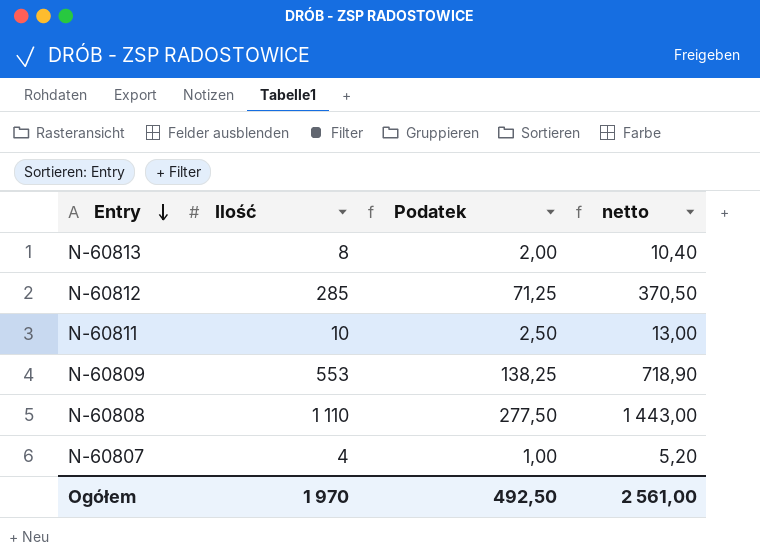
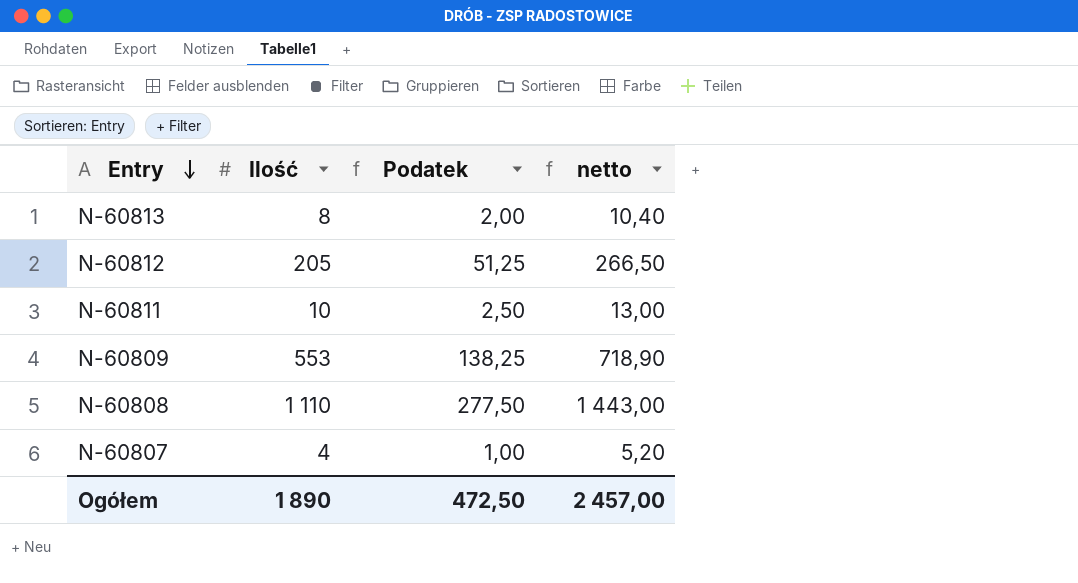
N-60812 | Ilość: 285 -> 205
N-60812 | Podatek: 71,25 -> 51,25
N-60812 | netto: 370,50 -> 266,50
Ogółem | Ilość: 1 970 -> 1 890
Ogółem | Podatek: 492,50 -> 472,50
Ogółem | netto: 2 561,00 -> 2 457,00

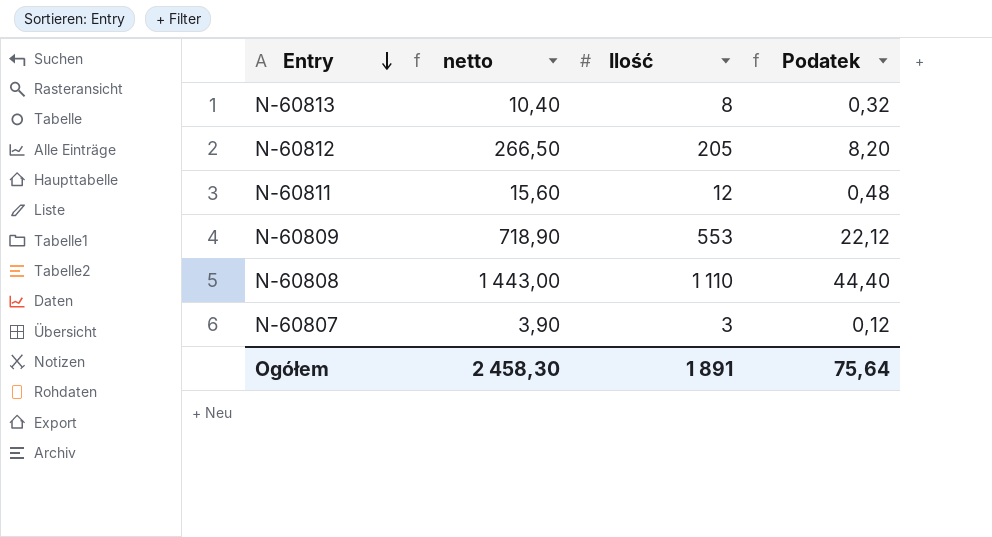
column netto | position: 4 -> 2
column Podatek | formula: [Ilość] * 0,25 -> [Ilość] * 0,04
N-60811 | netto: 13,00 -> 15,60
N-60811 | Ilość: 10 -> 12
N-60807 | netto: 5,20 -> 3,90
N-60807 | Ilość: 4 -> 3
Ogółem | netto: 2 457,00 -> 2 458,30
Ogółem | Ilość: 1 890 -> 1 891
Ogółem | Podatek: 472,50 -> 75,64

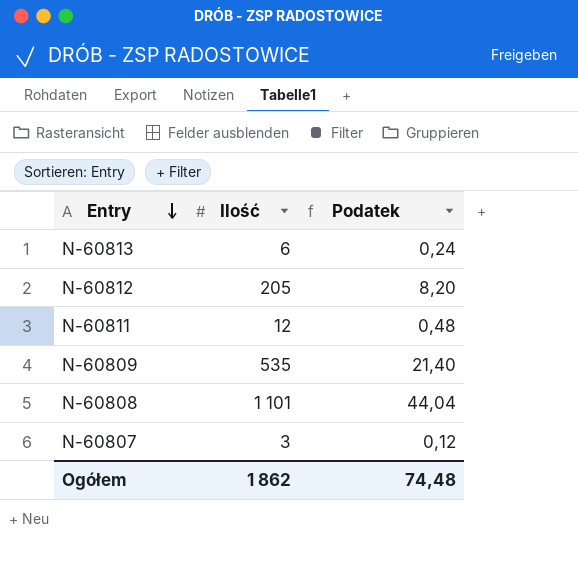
column netto | formula: [Ilość] * 1,3 -> none
N-60813 | Ilość: 8 -> 6
N-60813 | Podatek: 0,32 -> 0,24
N-60809 | Ilość: 553 -> 535
N-60809 | Podatek: 22,12 -> 21,40
N-60808 | Ilość: 1 110 -> 1 101
N-60808 | Podatek: 44,40 -> 44,04
Ogółem | Ilość: 1 891 -> 1 862
Ogółem | Podatek: 75,64 -> 74,48

